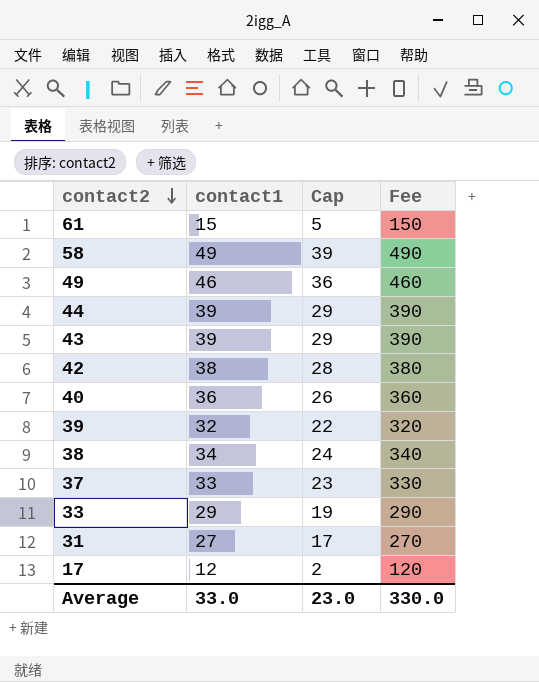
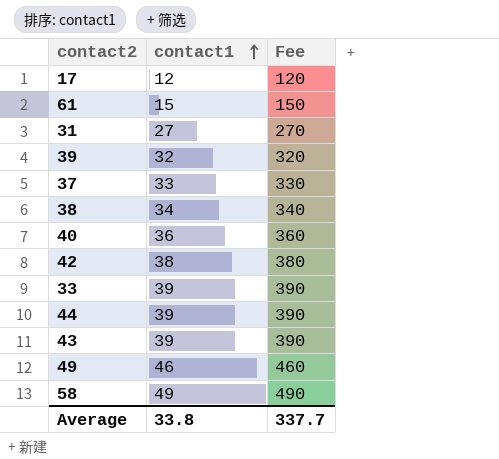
row order: contact2 descending -> contact1 ascending
column Cap | formula: [contact1] - 10 -> none
33 | contact1: 29 -> 39
33 | Fee: 290 -> 390
Average | contact1: 33.0 -> 33.8
Average | Fee: 330.0 -> 337.7

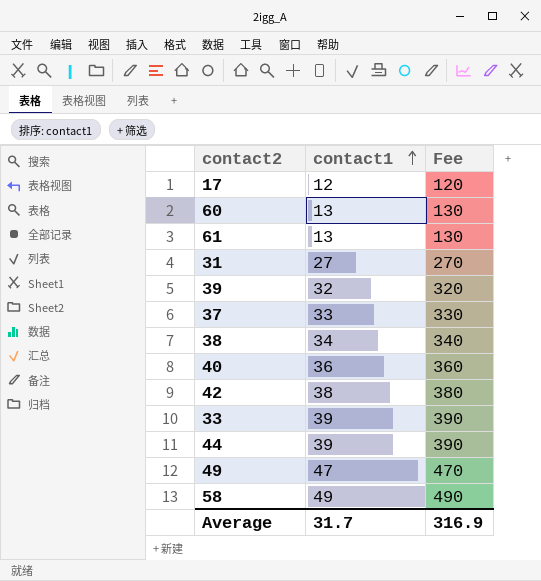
row 43: 39 | 390 -> none
row 60: none -> 13 | 130
61 | contact1: 15 -> 13
61 | Fee: 150 -> 130
49 | contact1: 46 -> 47
49 | Fee: 460 -> 470
Average | contact1: 33.8 -> 31.7
Average | Fee: 337.7 -> 316.9

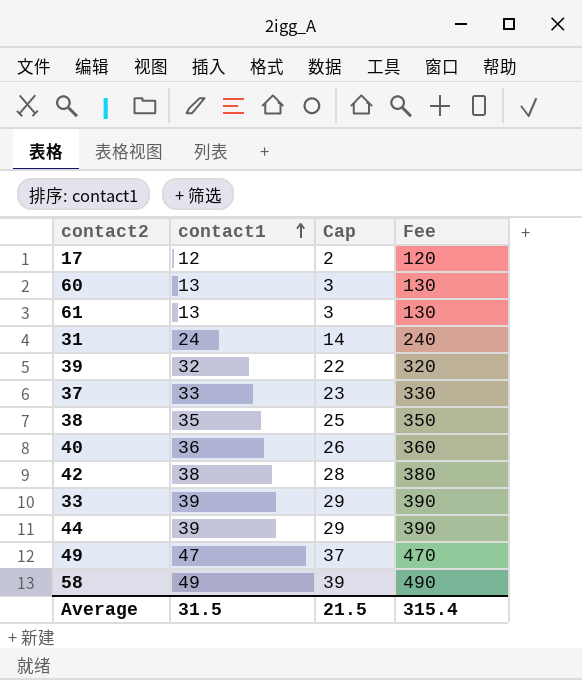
column Cap | formula: none -> [contact1] - 10
31 | contact1: 27 -> 24
31 | Fee: 270 -> 240
38 | contact1: 34 -> 35
38 | Fee: 340 -> 350
Average | contact1: 31.7 -> 31.5
Average | Fee: 316.9 -> 315.4

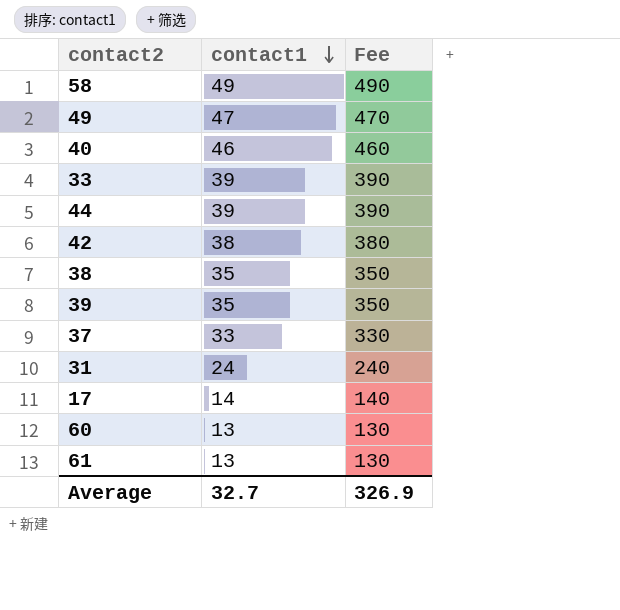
row order: contact1 ascending -> contact1 descending
column Cap | formula: [contact1] - 10 -> none
40 | contact1: 36 -> 46
40 | Fee: 360 -> 460
39 | contact1: 32 -> 35
39 | Fee: 320 -> 350
17 | contact1: 12 -> 14
17 | Fee: 120 -> 140
Average | contact1: 31.5 -> 32.7
Average | Fee: 315.4 -> 326.9

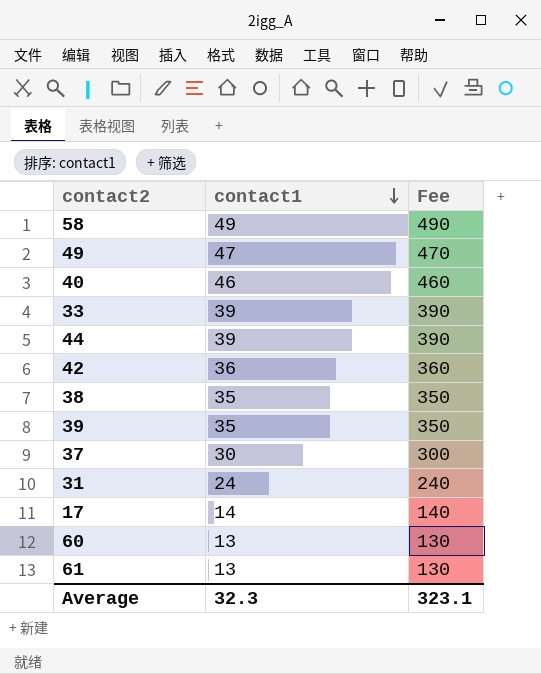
42 | contact1: 38 -> 36
42 | Fee: 380 -> 360
37 | contact1: 33 -> 30
37 | Fee: 330 -> 300
Average | contact1: 32.7 -> 32.3
Average | Fee: 326.9 -> 323.1

